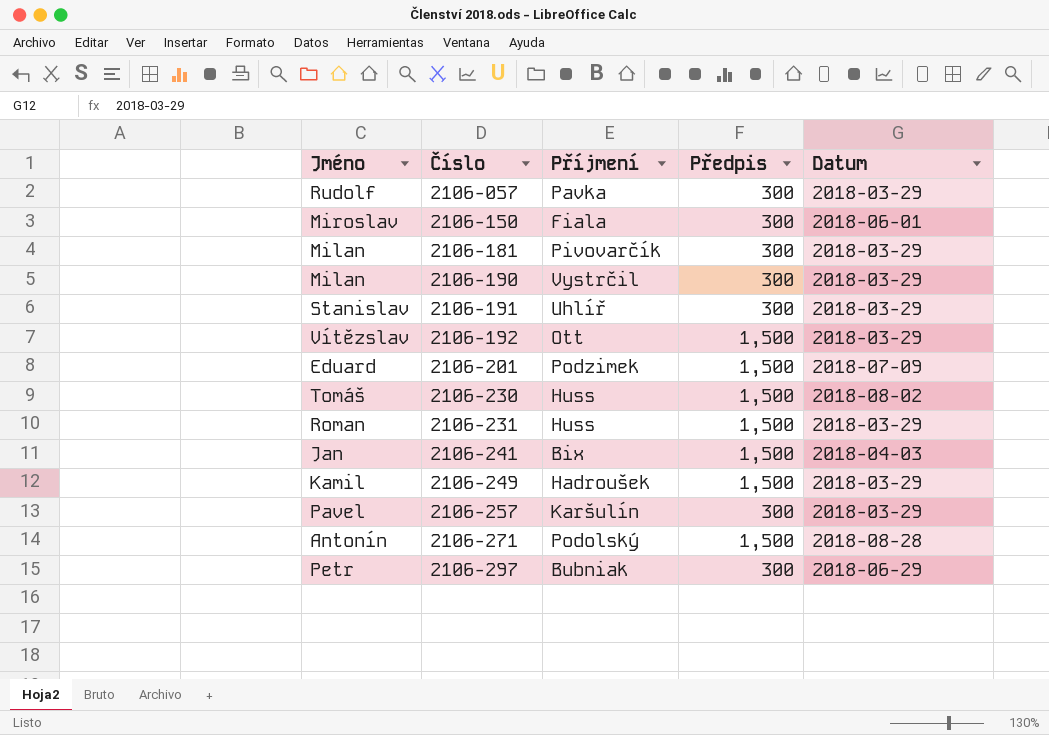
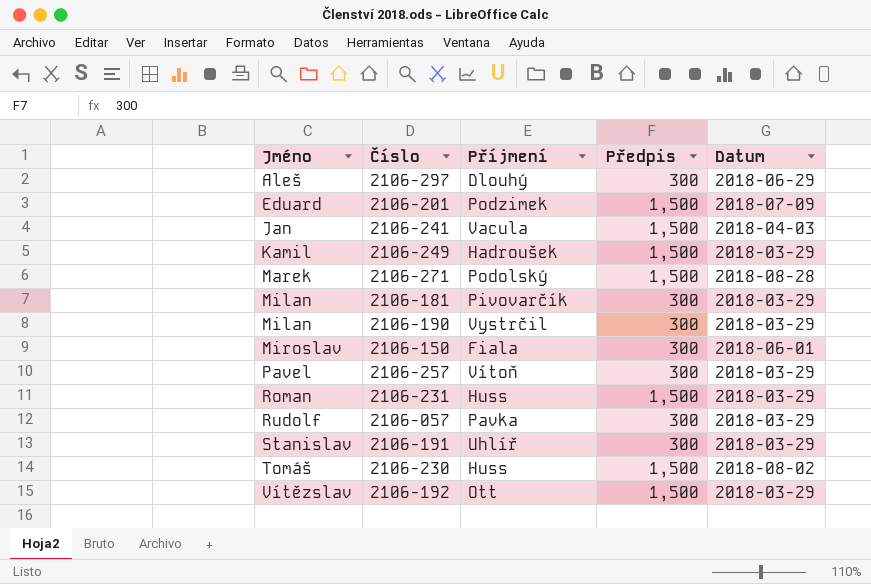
row order: Číslo ascending -> Jméno ascending
2106-297 | Jméno: Petr -> Aleš
2106-297 | Příjmení: Bubniak -> Dlouhý
2106-241 | Příjmení: Bix -> Vacula
2106-271 | Jméno: Antonín -> Marek
2106-257 | Příjmení: Karšulín -> Vítoň

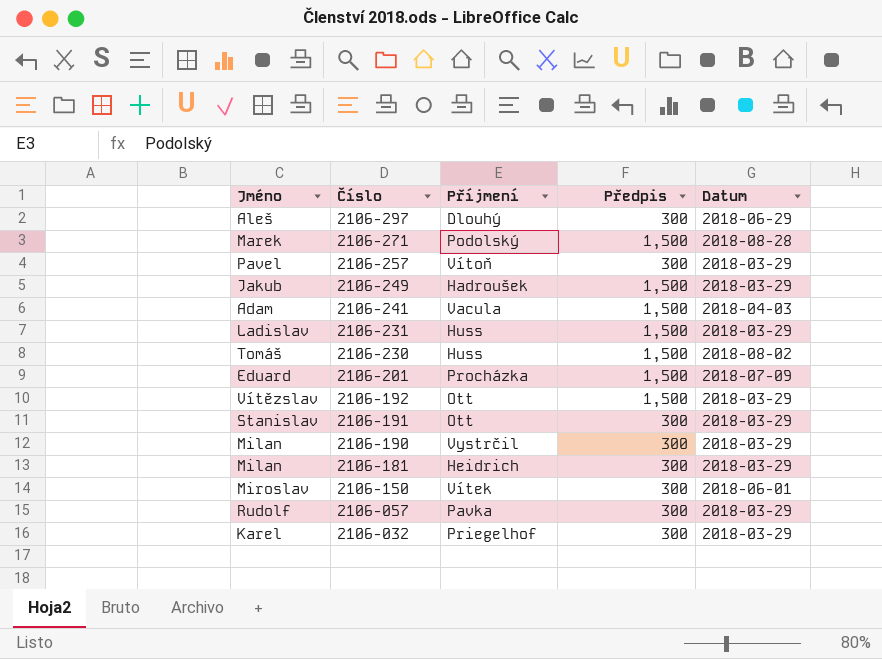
row order: Jméno ascending -> Číslo descending
2106-249 | Jméno: Kamil -> Jakub
2106-241 | Jméno: Jan -> Adam
2106-231 | Jméno: Roman -> Ladislav
2106-201 | Příjmení: Podzimek -> Procházka
2106-191 | Příjmení: Uhlíř -> Ott
2106-181 | Příjmení: Pivovarčík -> Heidrich
2106-150 | Příjmení: Fiala -> Vítek
row 2106-032: none -> Karel | Priegelhof | 300 | 2018-03-29

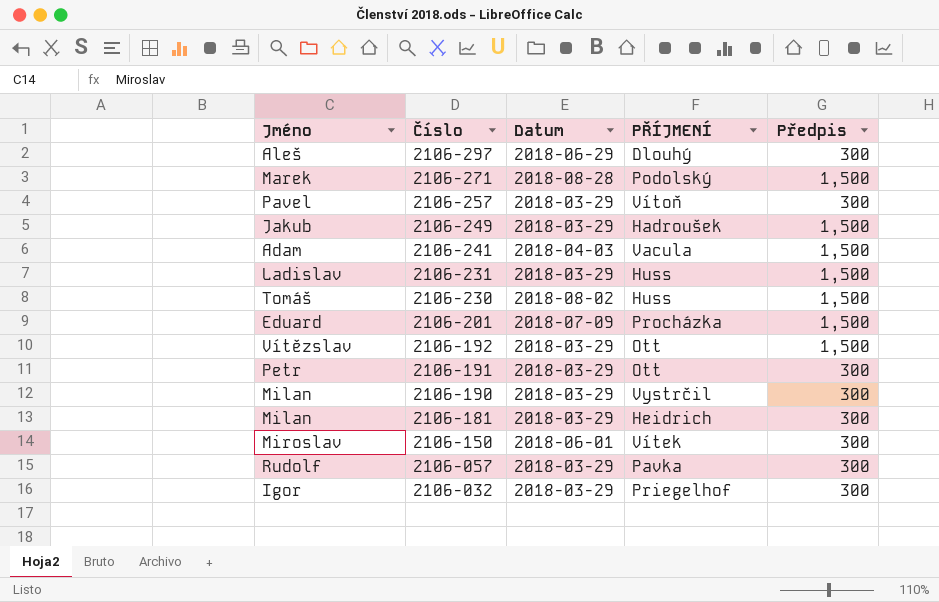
column Datum | position: 5 -> 3
column name: Příjmení -> PŘÍJMENÍ
2106-191 | Jméno: Stanislav -> Petr
2106-032 | Jméno: Karel -> Igor

